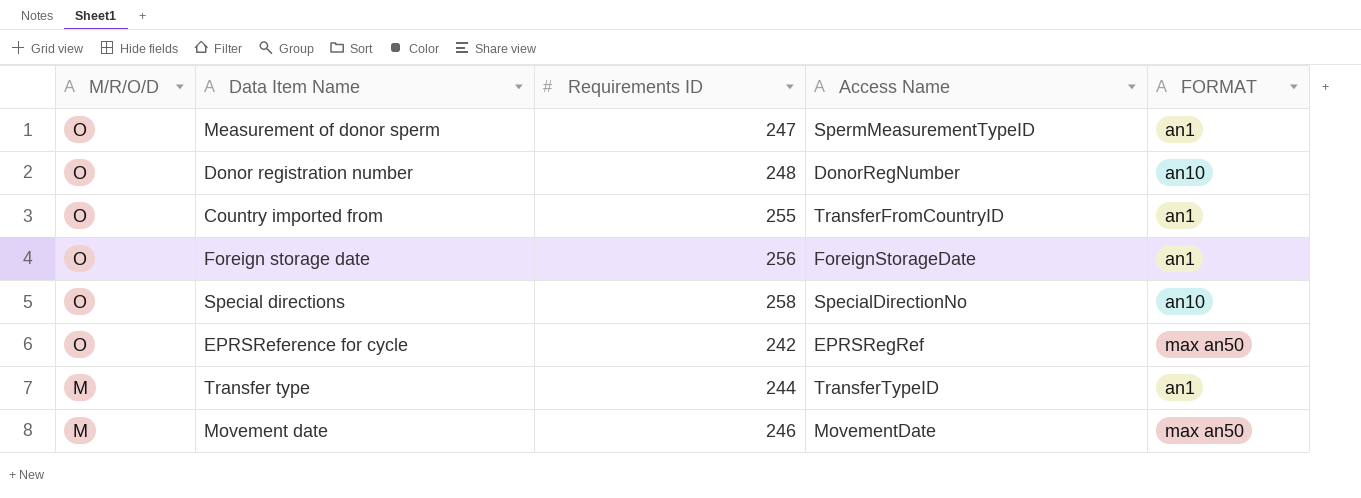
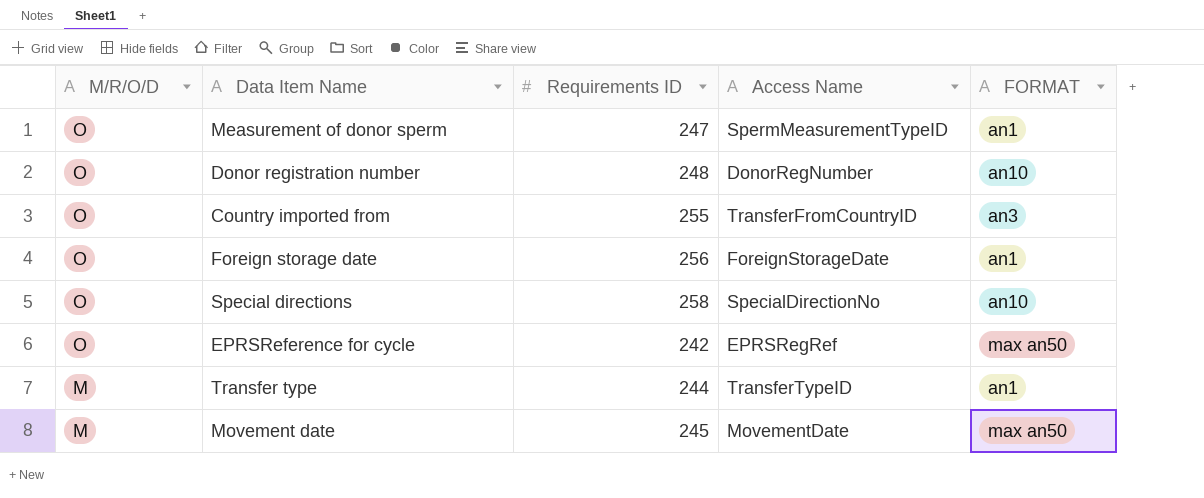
Country imported from | FORMAT: an1 -> an3
Movement date | Requirements ID: 246 -> 245

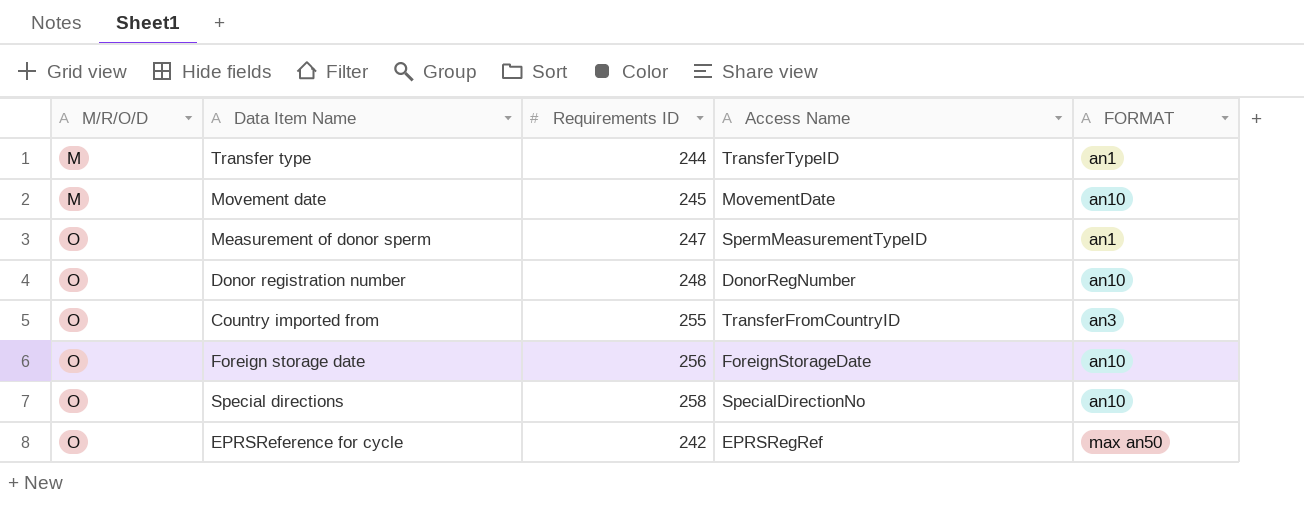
row order: M/R/O/D descending -> M/R/O/D ascending
Movement date | FORMAT: max an50 -> an10
Foreign storage date | FORMAT: an1 -> an10

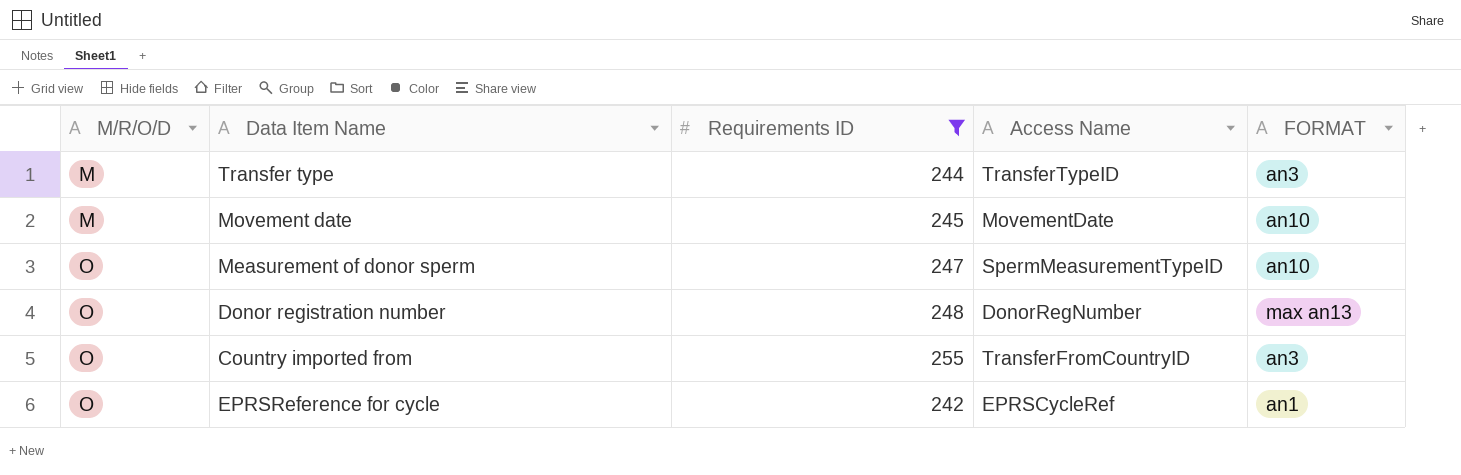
filter: none -> Requirements ID <= 255
Transfer type | FORMAT: an1 -> an3
Measurement of donor sperm | FORMAT: an1 -> an10
Donor registration number | FORMAT: an10 -> max an13
EPRSReference for cycle | Access Name: EPRSRegRef -> EPRSCycleRef
EPRSReference for cycle | FORMAT: max an50 -> an1

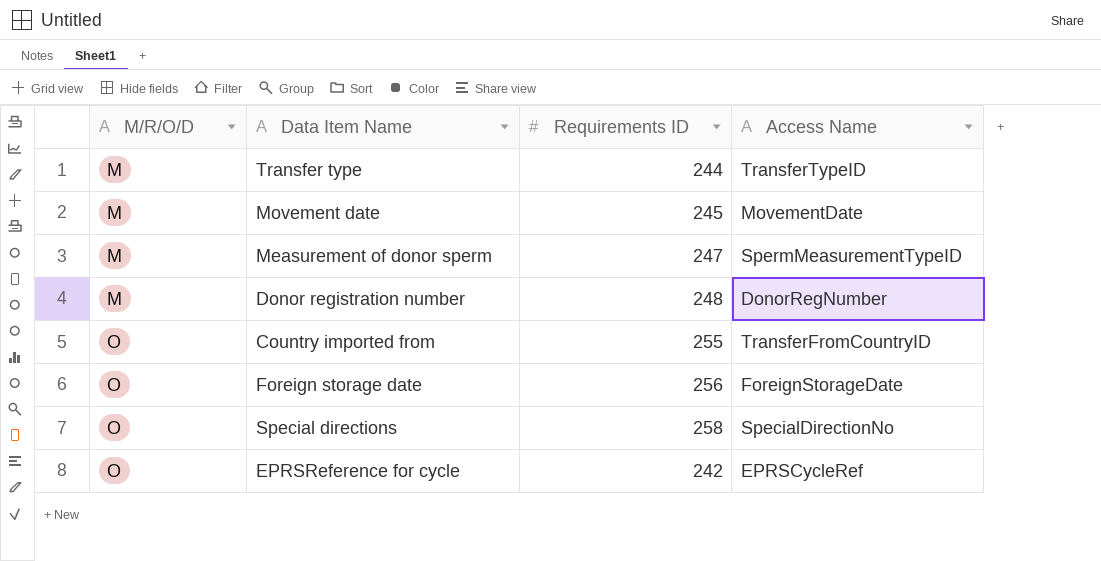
filter: Requirements ID <= 255 -> none
column FORMAT | position: 5 -> none
Measurement of donor sperm | M/R/O/D: O -> M
Donor registration number | M/R/O/D: O -> M

